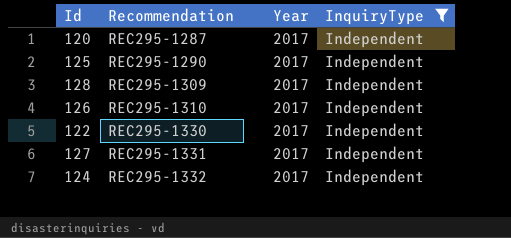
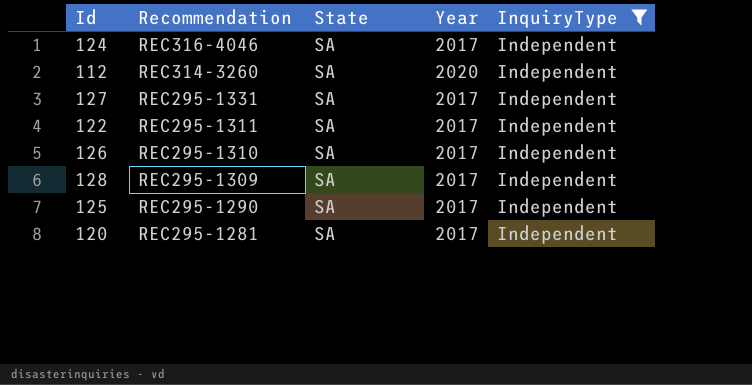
row order: Recommendation ascending -> Recommendation descending
column State | position: none -> 3
124 | Recommendation: REC295-1332 -> REC316-4046
row 112: none -> REC314-3260 | SA | 2020 | Independent
122 | Recommendation: REC295-1330 -> REC295-1311
120 | Recommendation: REC295-1287 -> REC295-1281

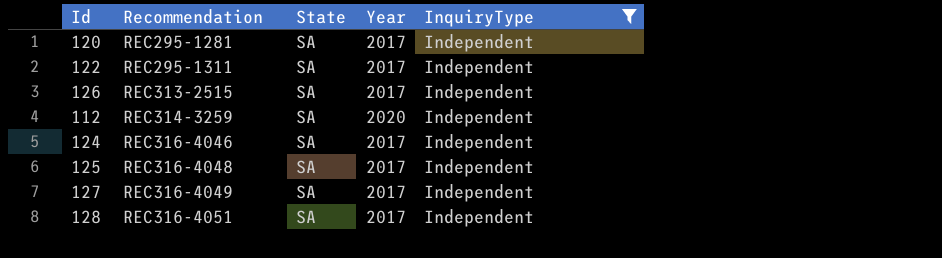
row order: Recommendation descending -> Recommendation ascending
126 | Recommendation: REC295-1310 -> REC313-2515
112 | Recommendation: REC314-3260 -> REC314-3259
125 | Recommendation: REC295-1290 -> REC316-4048
127 | Recommendation: REC295-1331 -> REC316-4049
128 | Recommendation: REC295-1309 -> REC316-4051

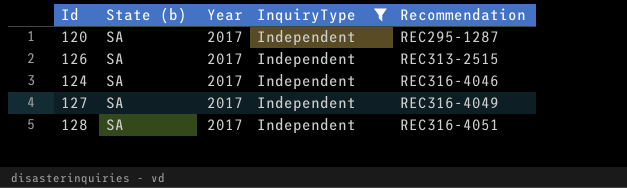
column name: State -> State (b)
column Recommendation | position: 2 -> 5
row 122: REC295-1311 | SA | 2017 | Independent -> none
row 112: REC314-3259 | SA | 2020 | Independent -> none
row 125: REC316-4048 | SA | 2017 | Independent -> none
120 | Recommendation: REC295-1281 -> REC295-1287

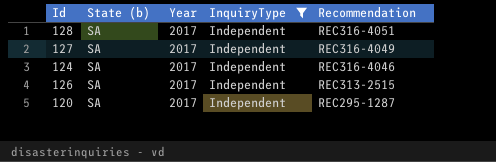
row order: Recommendation ascending -> Recommendation descending

